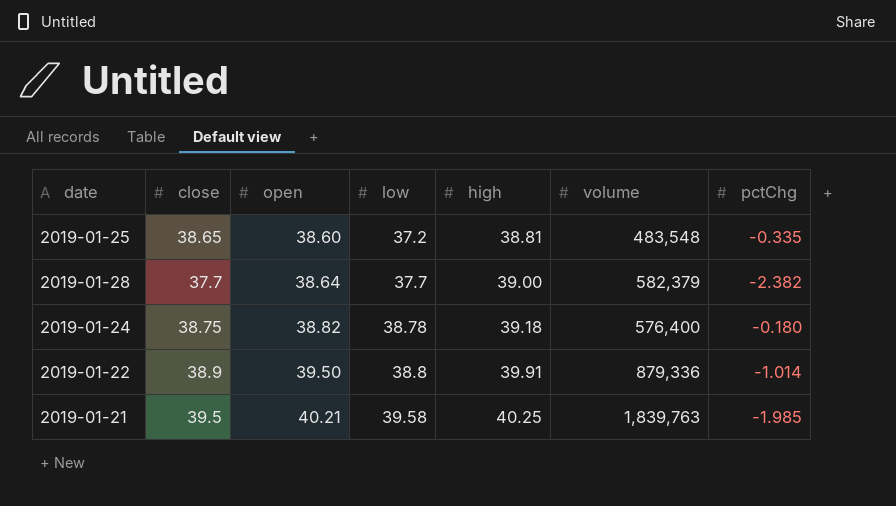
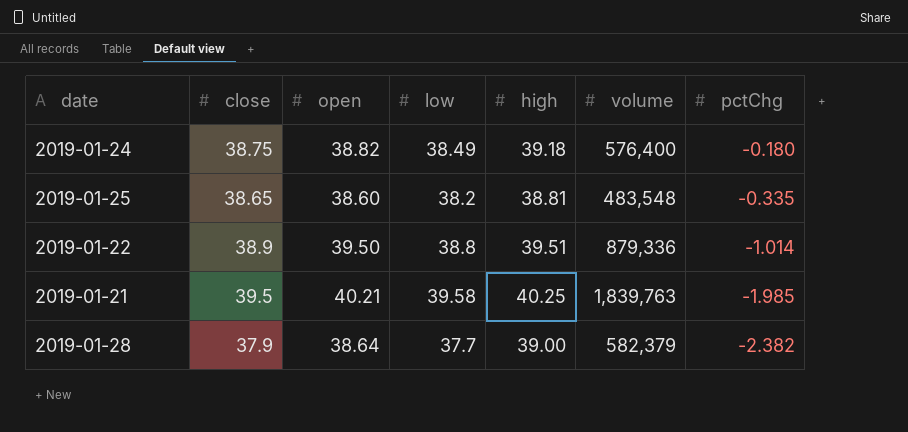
row order: open ascending -> pctChg descending
2019-01-24 | low: 38.78 -> 38.49
2019-01-25 | low: 37.2 -> 38.2
2019-01-22 | high: 39.91 -> 39.51
2019-01-28 | close: 37.7 -> 37.9

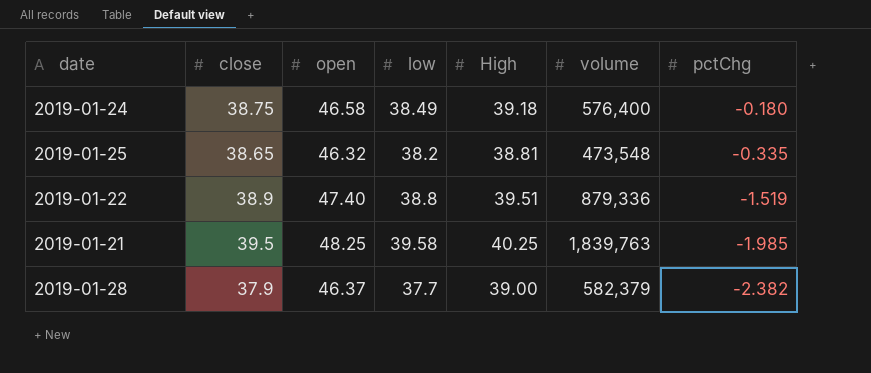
column name: high -> High
2019-01-24 | open: 38.82 -> 46.58
2019-01-25 | open: 38.60 -> 46.32
2019-01-25 | volume: 483,548 -> 473,548
2019-01-22 | open: 39.50 -> 47.40
2019-01-22 | pctChg: -1.014 -> -1.519
2019-01-21 | open: 40.21 -> 48.25
2019-01-28 | open: 38.64 -> 46.37

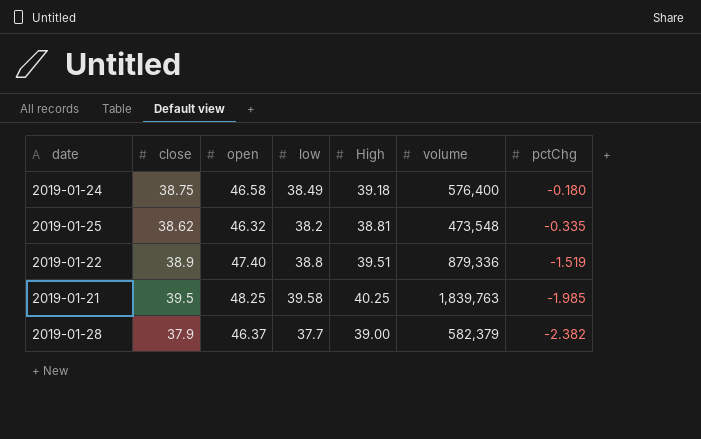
2019-01-25 | close: 38.65 -> 38.62

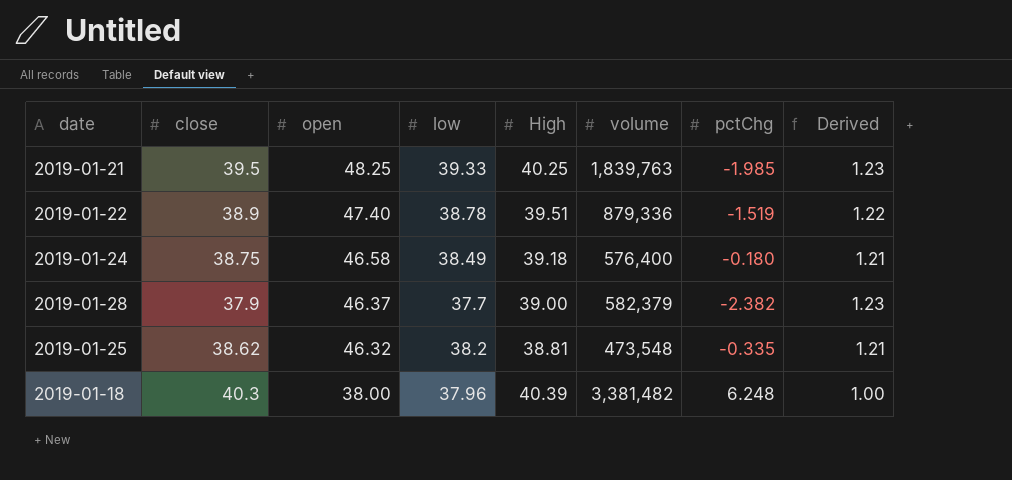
row order: pctChg descending -> open descending
column Derived | formula: none -> [open] / [low]
2019-01-21 | low: 39.58 -> 39.33
2019-01-22 | low: 38.8 -> 38.78
row 2019-01-18: none -> 40.3 | 38.00 | 37.96 | 40.39 | 3,381,482 | 6.248 | 1.00

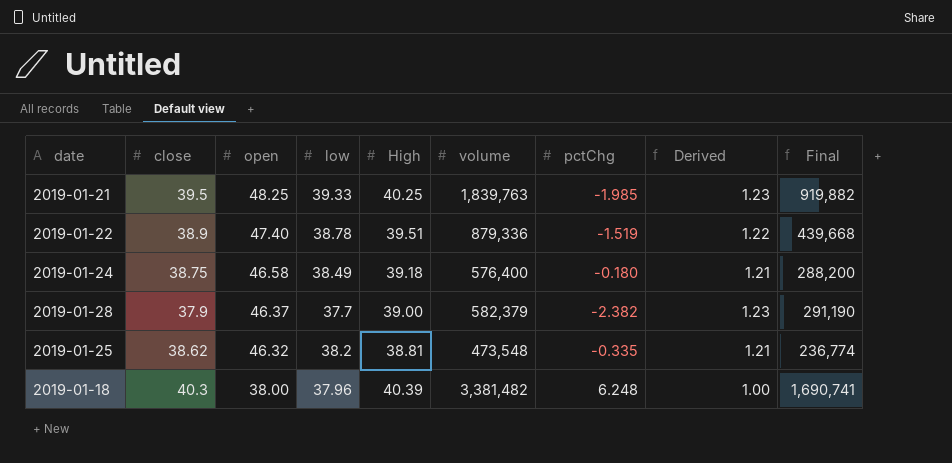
column Final | formula: none -> [volume] * 0.5

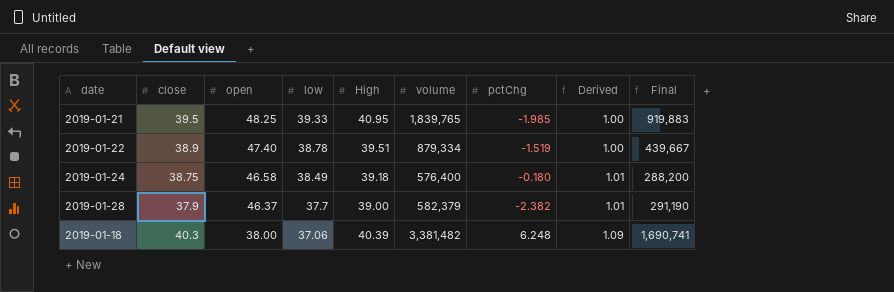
column Derived | formula: [open] / [low] -> [close] / [low]
row 2019-01-25: 38.62 | 46.32 | 38.2 | 38.81 | 473,548 | -0.335 | 1.21 | 236,774 -> none
2019-01-21 | High: 40.25 -> 40.95
2019-01-21 | volume: 1,839,763 -> 1,839,765
2019-01-21 | Final: 919,882 -> 919,883
2019-01-22 | volume: 879,336 -> 879,334
2019-01-22 | Final: 439,668 -> 439,667
2019-01-18 | low: 37.96 -> 37.06

